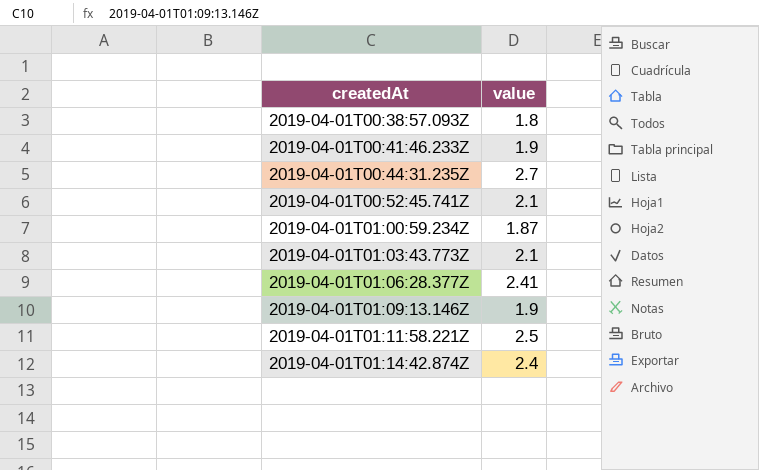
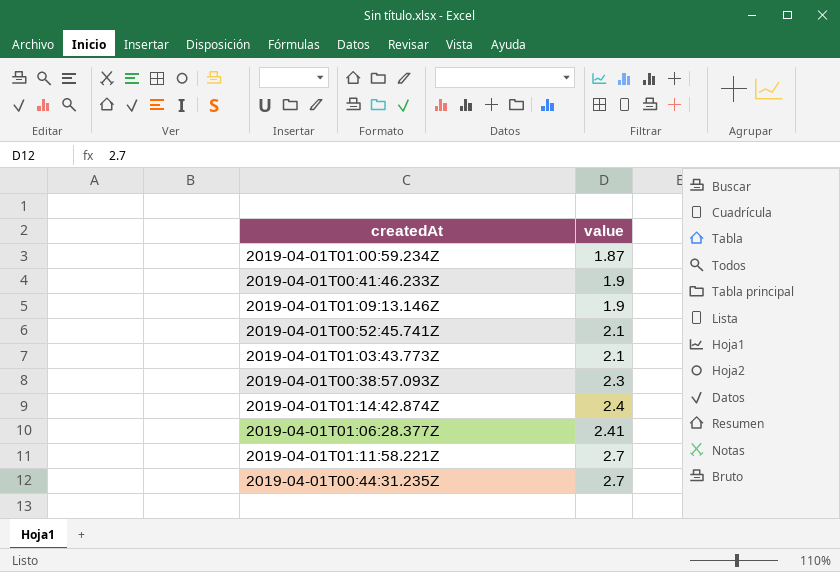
row order: createdAt ascending -> value ascending
2019-04-01T00:38:57.093Z | value: 1.8 -> 2.3
2019-04-01T01:11:58.221Z | value: 2.5 -> 2.7

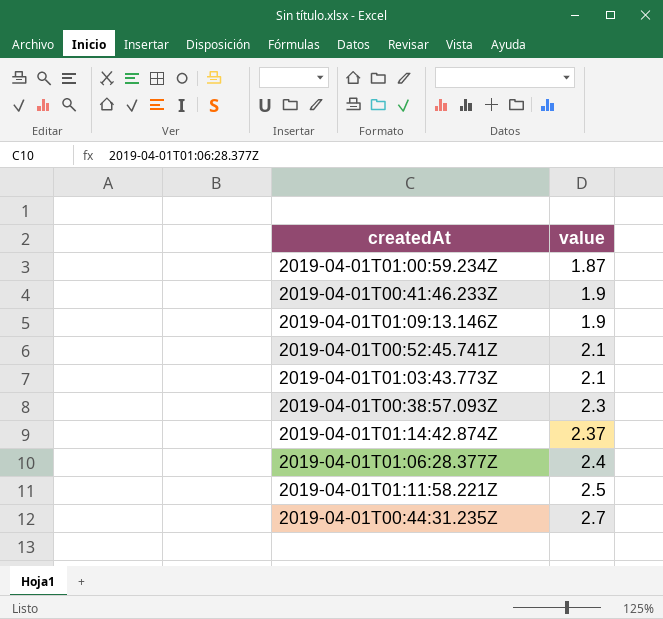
2019-04-01T01:14:42.874Z | value: 2.4 -> 2.37
2019-04-01T01:06:28.377Z | value: 2.41 -> 2.4
2019-04-01T01:11:58.221Z | value: 2.7 -> 2.5

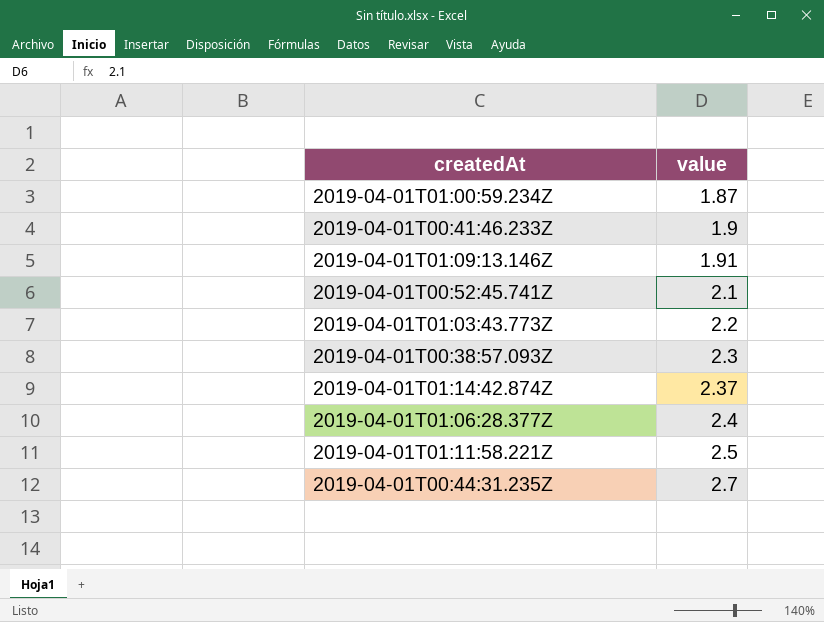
2019-04-01T01:09:13.146Z | value: 1.9 -> 1.91
2019-04-01T01:03:43.773Z | value: 2.1 -> 2.2

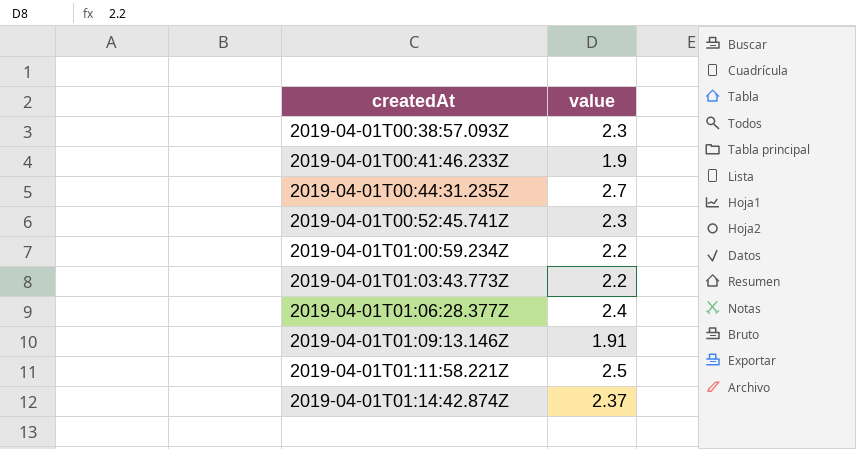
row order: value ascending -> createdAt ascending
2019-04-01T00:52:45.741Z | value: 2.1 -> 2.3
2019-04-01T01:00:59.234Z | value: 1.87 -> 2.2

